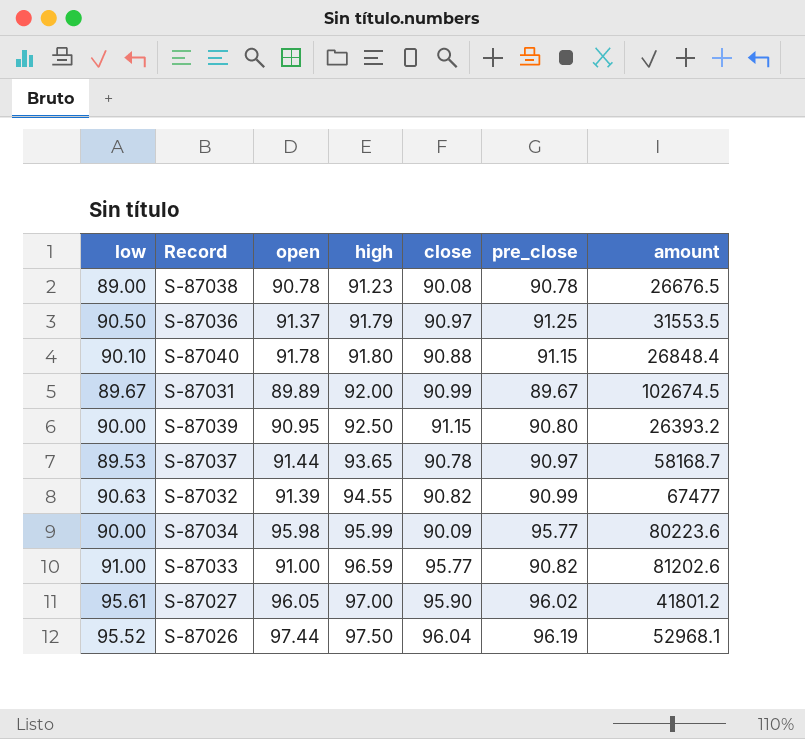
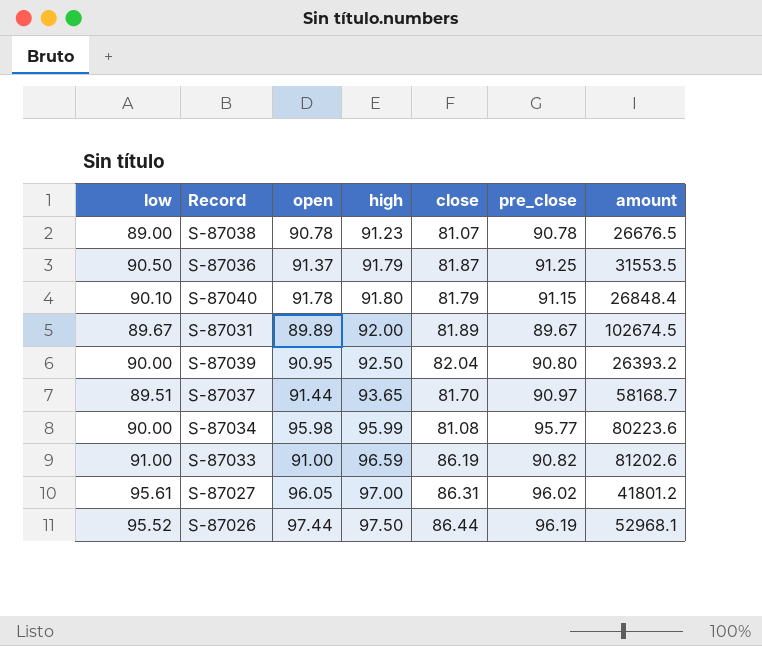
row S-87032: 90.63 | 91.39 | 94.55 | 90.82 | 90.99 | 67477 -> none
S-87038 | close: 90.08 -> 81.07
S-87036 | close: 90.97 -> 81.87
S-87040 | close: 90.88 -> 81.79
S-87031 | close: 90.99 -> 81.89
S-87039 | close: 91.15 -> 82.04
S-87037 | low: 89.53 -> 89.51
S-87037 | close: 90.78 -> 81.70
S-87034 | close: 90.09 -> 81.08
S-87033 | close: 95.77 -> 86.19
S-87027 | close: 95.90 -> 86.31
S-87026 | close: 96.04 -> 86.44

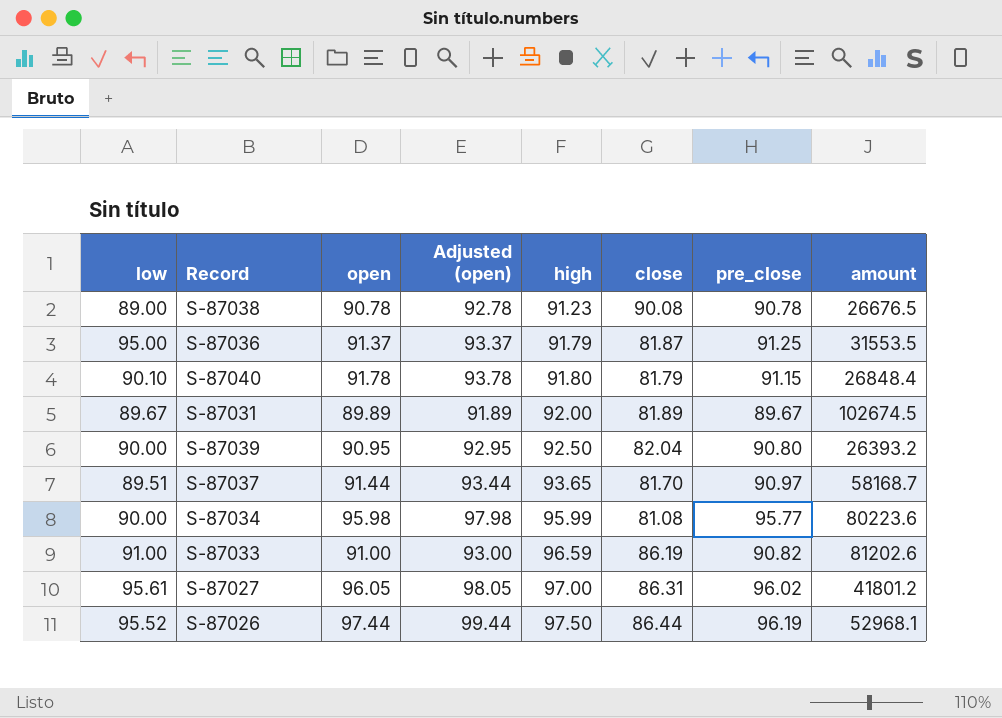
column Adjusted (open) | formula: none -> [open] + 2
S-87038 | close: 81.07 -> 90.08
S-87036 | low: 90.50 -> 95.00

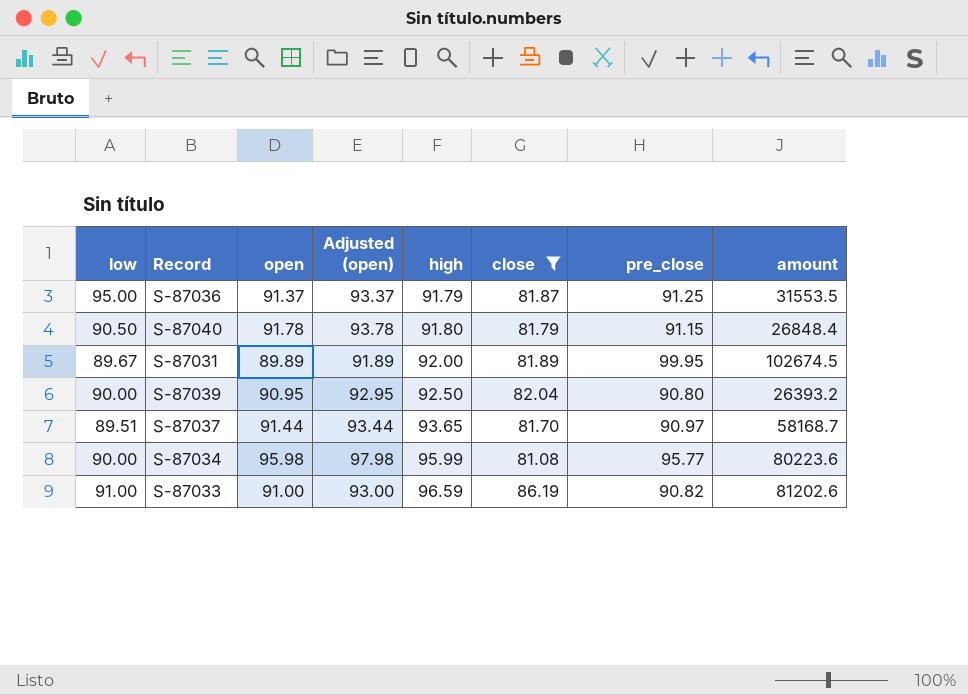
filter: none -> close <= 86.19
S-87040 | low: 90.10 -> 90.50
S-87031 | pre_close: 89.67 -> 99.95

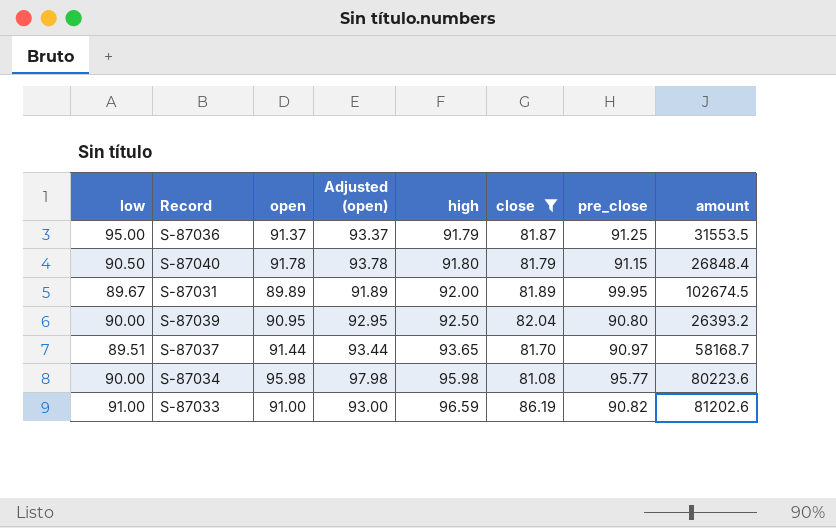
S-87034 | high: 95.99 -> 95.98

